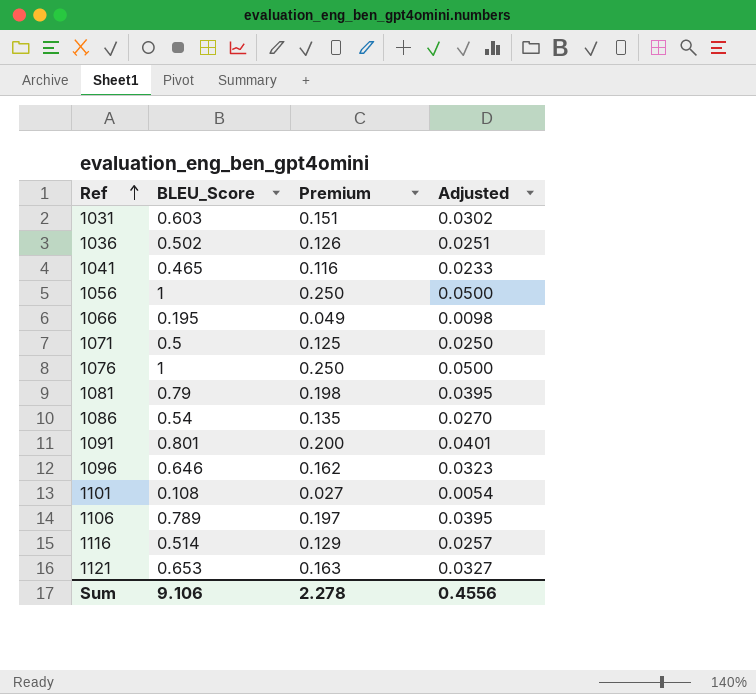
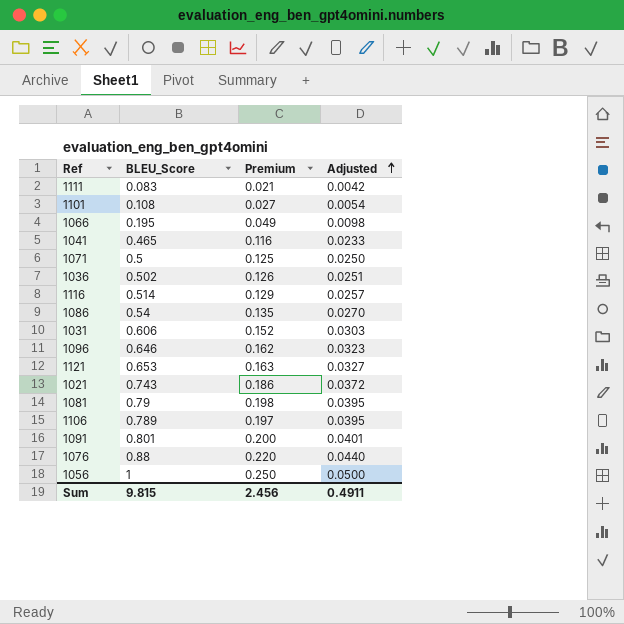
row order: Ref ascending -> Adjusted ascending
row 1111: none -> 0.083 | 0.021 | 0.0042
1031 | BLEU_Score: 0.603 -> 0.606
1031 | Premium: 0.151 -> 0.152
1031 | Adjusted: 0.0302 -> 0.0303
row 1021: none -> 0.743 | 0.186 | 0.0372
1076 | BLEU_Score: 1 -> 0.88
1076 | Premium: 0.250 -> 0.220
1076 | Adjusted: 0.0500 -> 0.0440
Sum | BLEU_Score: 9.106 -> 9.815
Sum | Premium: 2.278 -> 2.456
Sum | Adjusted: 0.4556 -> 0.4911

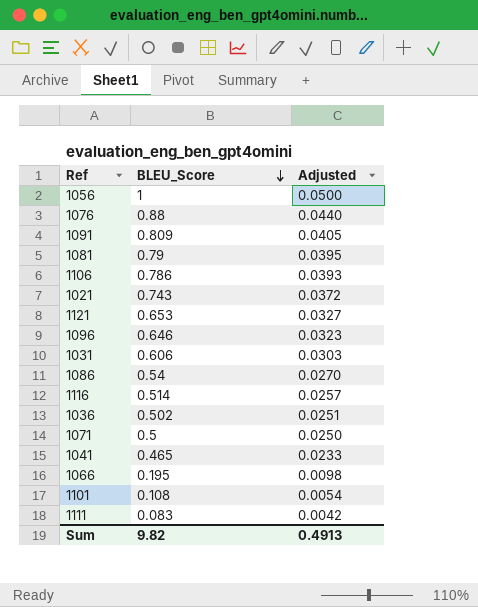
row order: Adjusted ascending -> BLEU_Score descending
column Premium | formula: [BLEU_Score] * 0.25 -> none
1091 | BLEU_Score: 0.801 -> 0.809
1091 | Adjusted: 0.0401 -> 0.0405
1106 | BLEU_Score: 0.789 -> 0.786
1106 | Adjusted: 0.0395 -> 0.0393
Sum | BLEU_Score: 9.815 -> 9.82
Sum | Adjusted: 0.4911 -> 0.4913

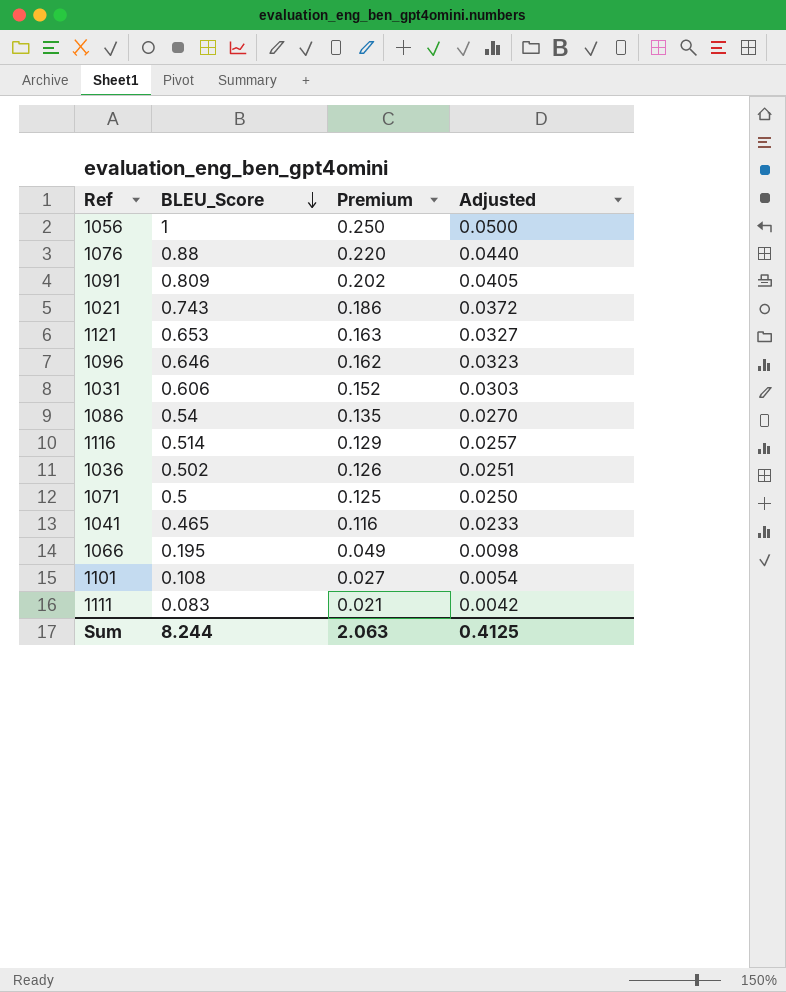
column Premium | formula: none -> [BLEU_Score] * 0.25
row 1081: 0.79 | 0.0395 -> none
row 1106: 0.786 | 0.0393 -> none
Sum | BLEU_Score: 9.82 -> 8.244
Sum | Adjusted: 0.4913 -> 0.4125

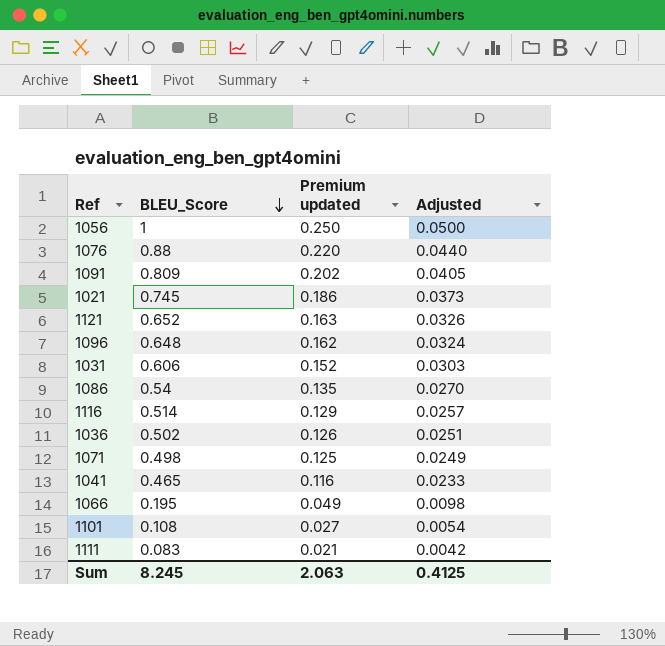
column name: Premium -> Premium updated
1021 | BLEU_Score: 0.743 -> 0.745
1021 | Adjusted: 0.0372 -> 0.0373
1121 | BLEU_Score: 0.653 -> 0.652
1121 | Adjusted: 0.0327 -> 0.0326
1096 | BLEU_Score: 0.646 -> 0.648
1096 | Adjusted: 0.0323 -> 0.0324
1071 | BLEU_Score: 0.5 -> 0.498
1071 | Adjusted: 0.0250 -> 0.0249
Sum | BLEU_Score: 8.244 -> 8.245

